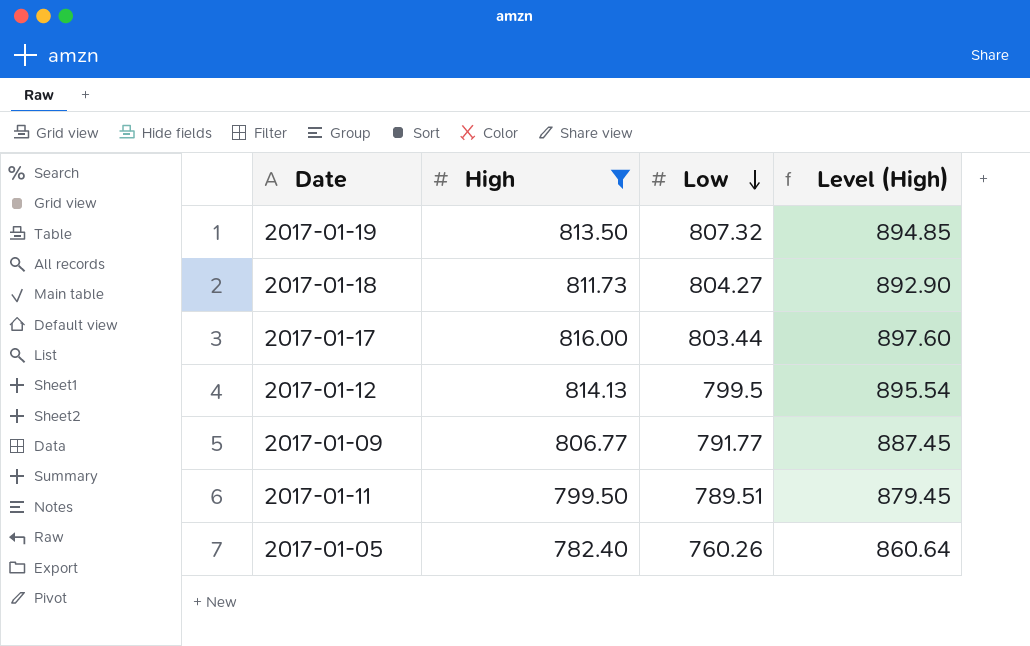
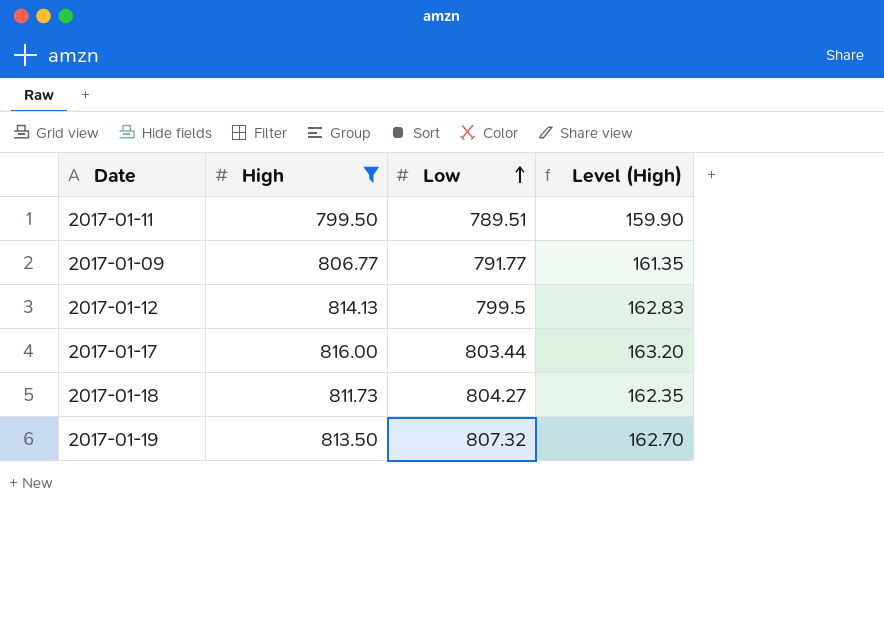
row order: Low descending -> Low ascending
column Level (High) | formula: [High] * 1.1 -> [High] * 0.2
row 2017-01-05: 782.40 | 760.26 | 860.64 -> none

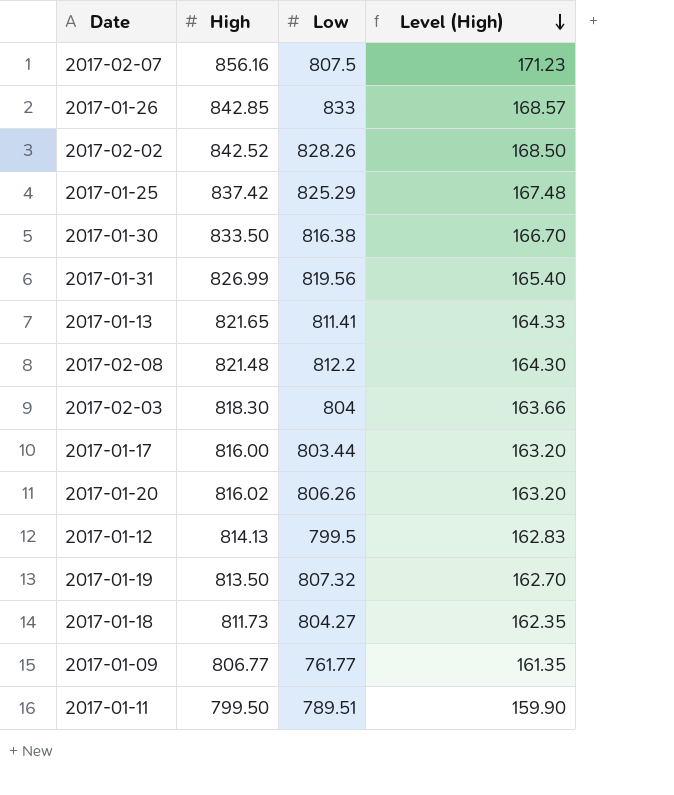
filter: High <= 816.00 -> none
row order: Low ascending -> Level (High) descending
2017-01-09 | Low: 791.77 -> 761.77

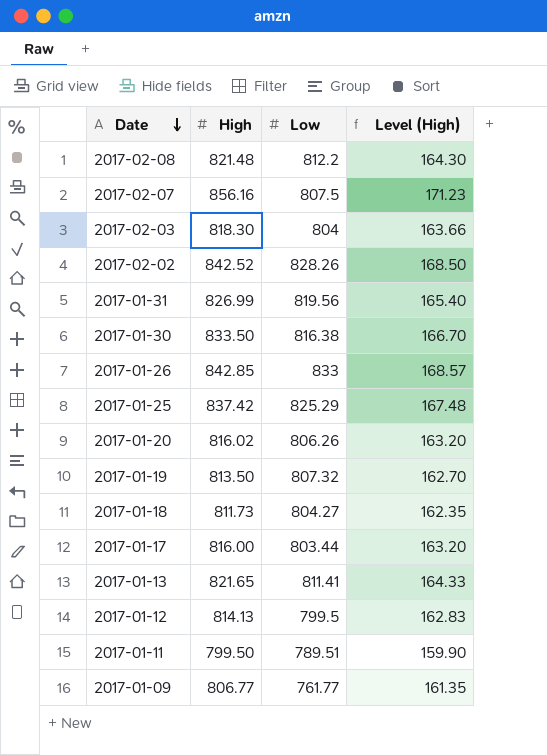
row order: Level (High) descending -> Date descending

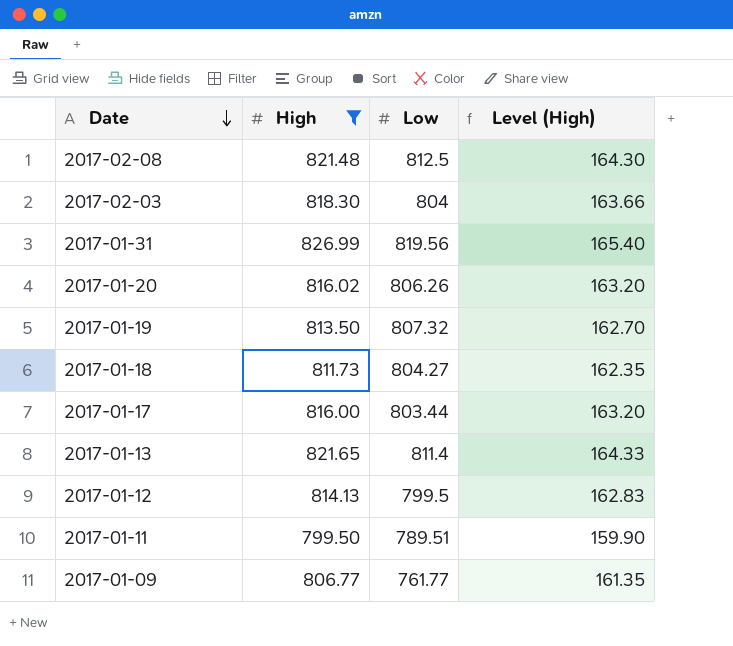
filter: none -> High <= 826.99
2017-02-08 | Low: 812.2 -> 812.5
2017-01-13 | Low: 811.41 -> 811.4

